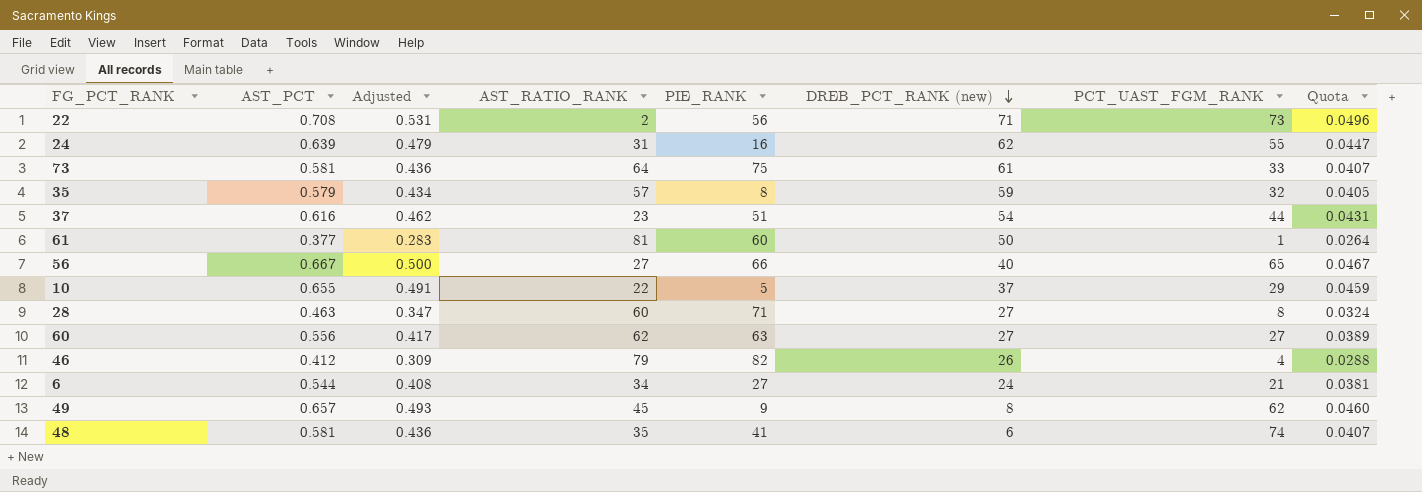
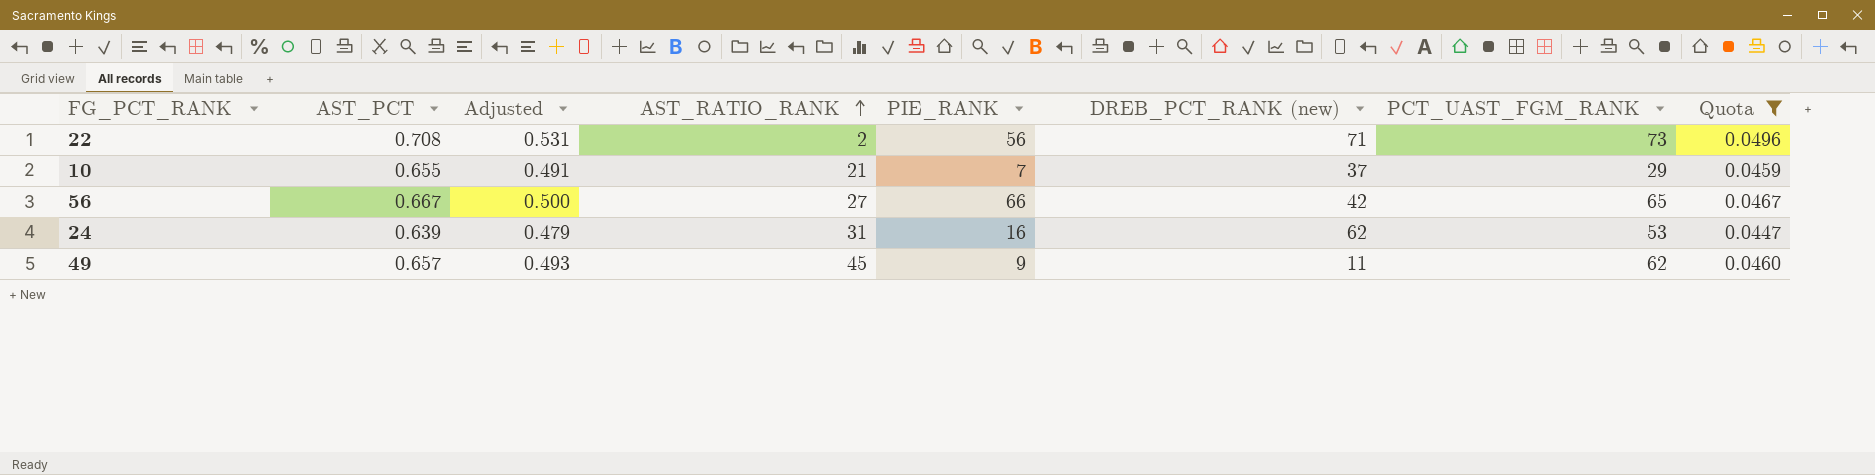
filter: none -> Quota >= 0.0447
row order: DREB_PCT_RANK (new) descending -> AST_RATIO_RANK ascending
10 | AST_RATIO_RANK: 22 -> 21
10 | PIE_RANK: 5 -> 7
56 | DREB_PCT_RANK (new): 40 -> 42
24 | PCT_UAST_FGM_RANK: 55 -> 53
49 | DREB_PCT_RANK (new): 8 -> 11

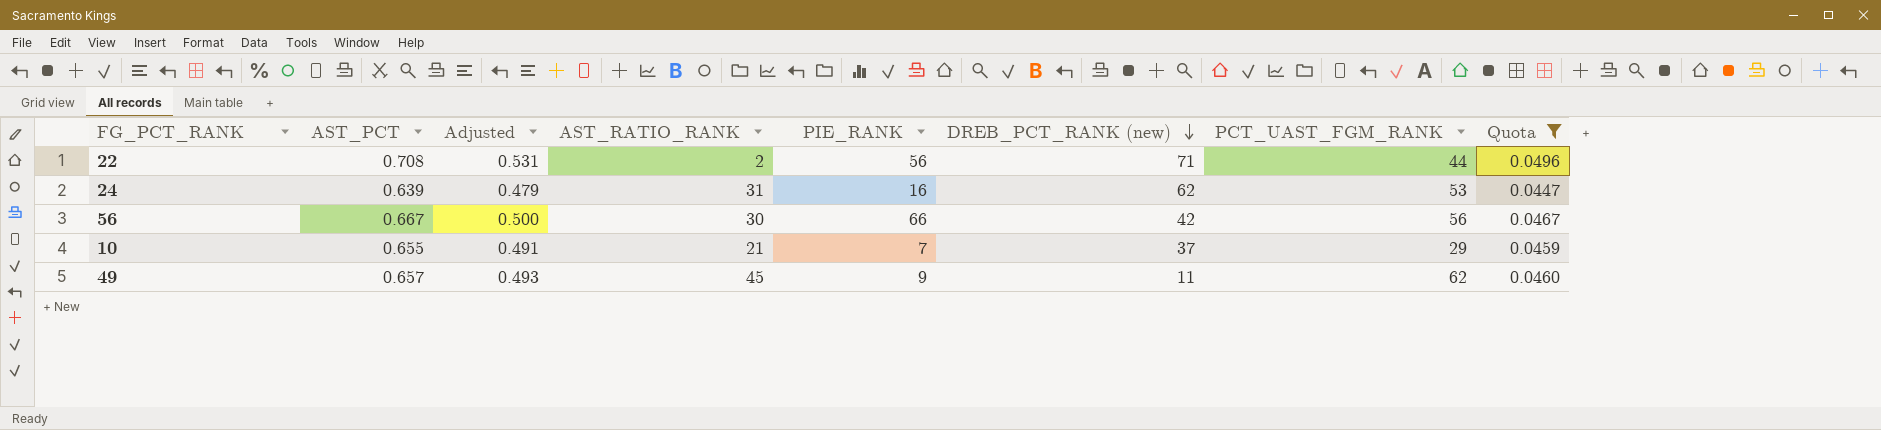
row order: AST_RATIO_RANK ascending -> DREB_PCT_RANK (new) descending
22 | PCT_UAST_FGM_RANK: 73 -> 44
56 | AST_RATIO_RANK: 27 -> 30
56 | PCT_UAST_FGM_RANK: 65 -> 56

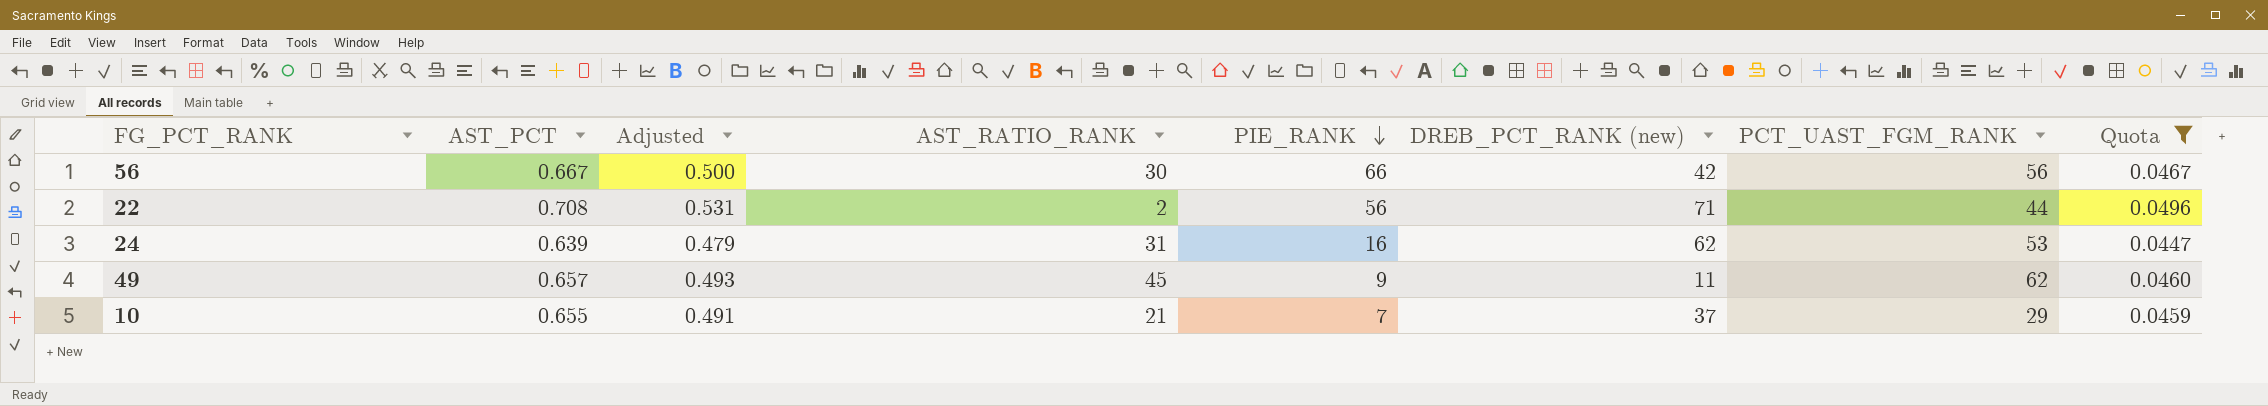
row order: DREB_PCT_RANK (new) descending -> PIE_RANK descending

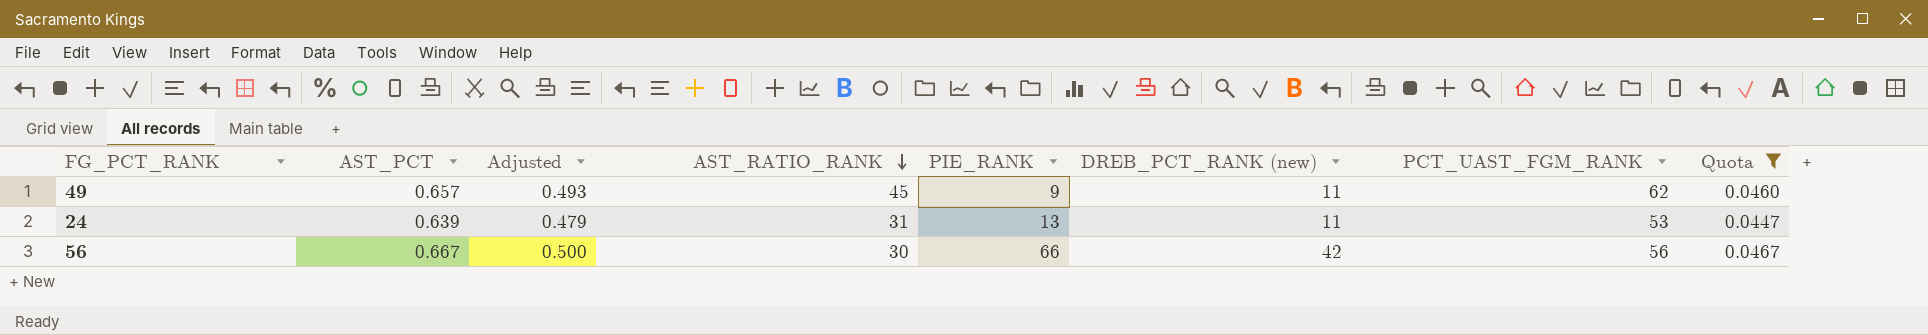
row order: PIE_RANK descending -> AST_RATIO_RANK descending
row 22: 0.708 | 0.531 | 2 | 56 | 71 | 44 | 0.0496 -> none
row 10: 0.655 | 0.491 | 21 | 7 | 37 | 29 | 0.0459 -> none
24 | PIE_RANK: 16 -> 13
24 | DREB_PCT_RANK (new): 62 -> 11

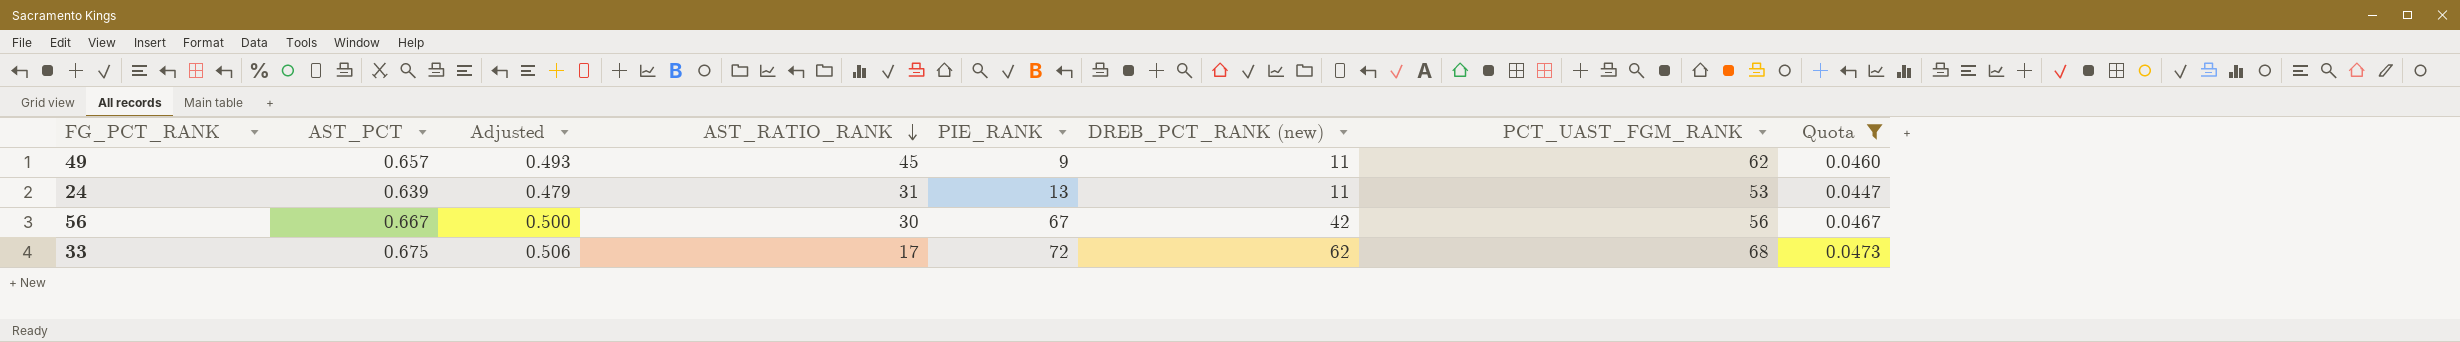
56 | PIE_RANK: 66 -> 67
row 33: none -> 0.675 | 0.506 | 17 | 72 | 62 | 68 | 0.0473

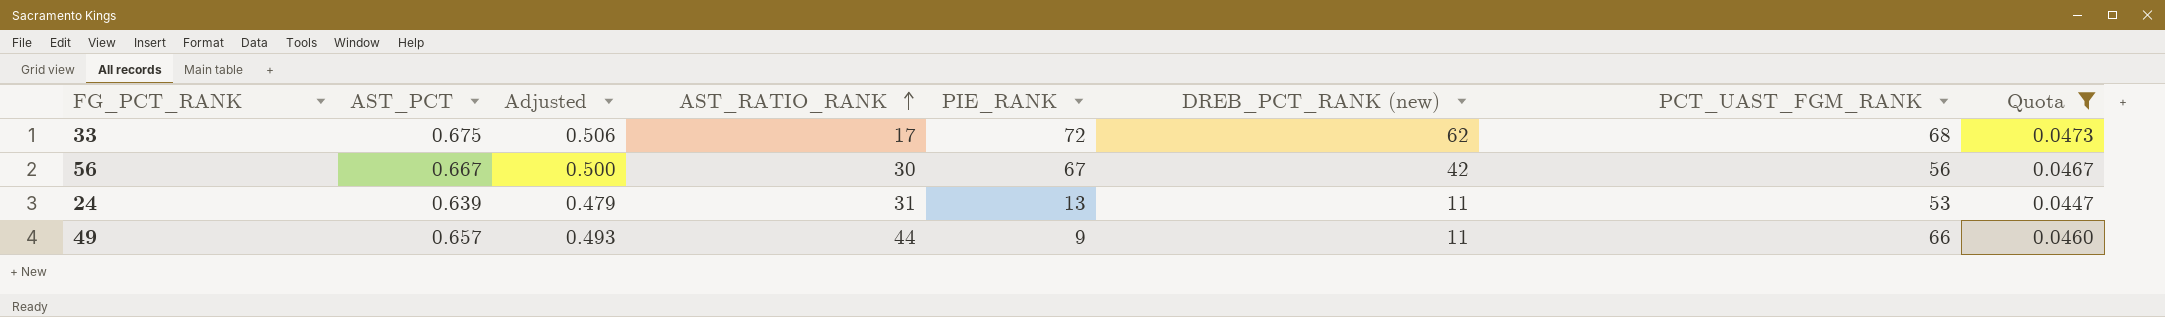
row order: AST_RATIO_RANK descending -> AST_RATIO_RANK ascending
49 | AST_RATIO_RANK: 45 -> 44
49 | PCT_UAST_FGM_RANK: 62 -> 66

